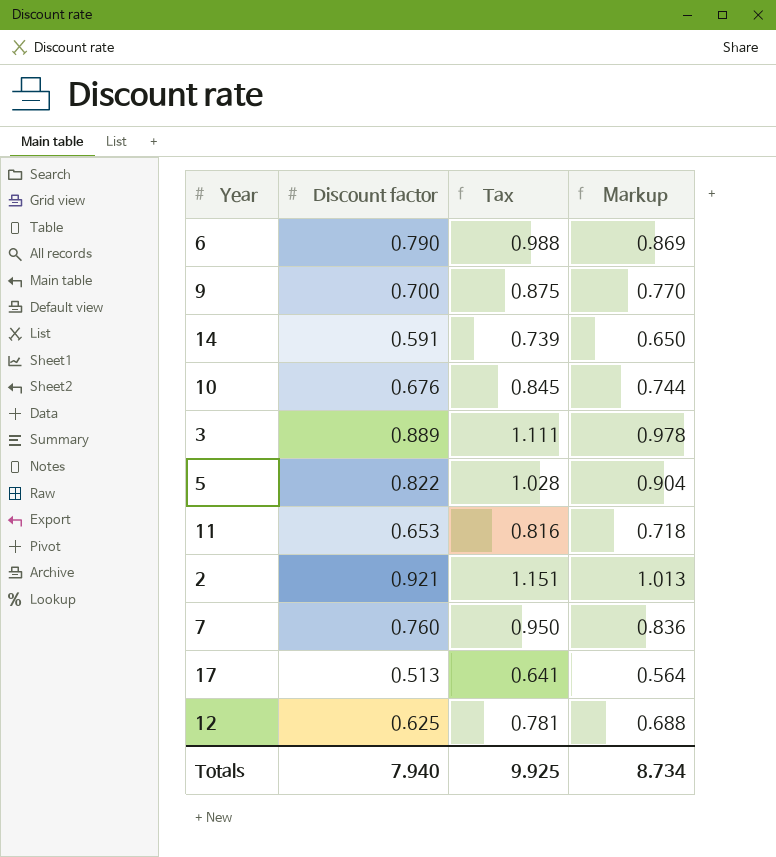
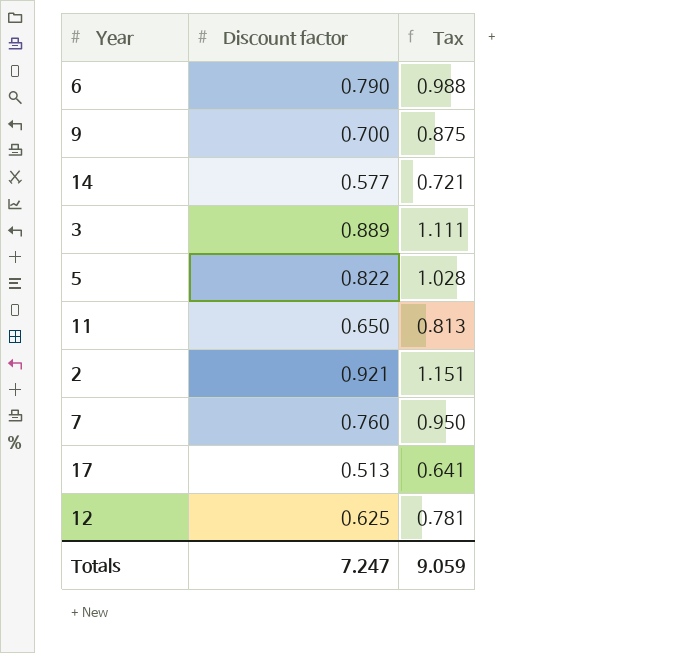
column Markup | formula: [Discount factor] * 1.1 -> none
row 10: 0.676 | 0.845 | 0.744 -> none
14 | Discount factor: 0.591 -> 0.577
14 | Tax: 0.739 -> 0.721
11 | Discount factor: 0.653 -> 0.650
11 | Tax: 0.816 -> 0.813
Totals | Discount factor: 7.940 -> 7.247
Totals | Tax: 9.925 -> 9.059

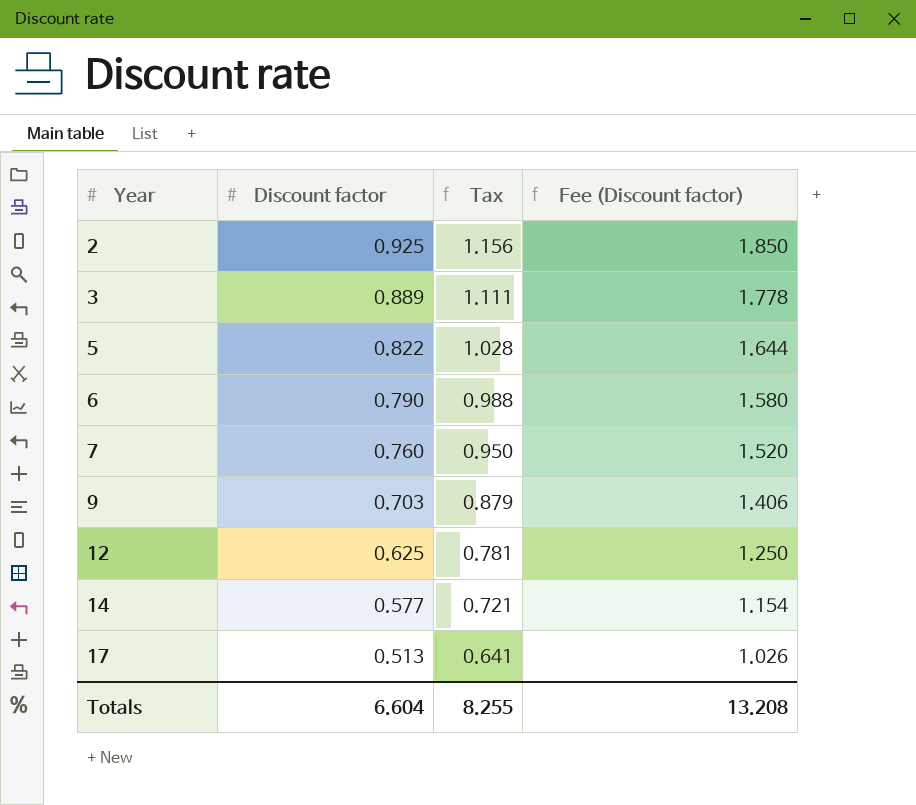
row order: none -> Year ascending
column Fee (Discount factor) | formula: none -> [Discount factor] * 2
row 11: 0.650 | 0.813 -> none
2 | Discount factor: 0.921 -> 0.925
2 | Tax: 1.151 -> 1.156
9 | Discount factor: 0.700 -> 0.703
9 | Tax: 0.875 -> 0.879
Totals | Discount factor: 7.247 -> 6.604
Totals | Tax: 9.059 -> 8.255

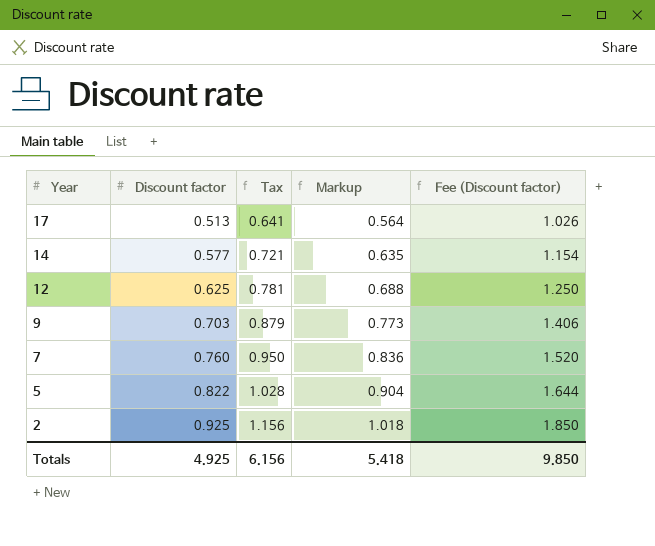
row order: Year ascending -> Year descending
column Markup | formula: none -> [Discount factor] * 1.1
row 3: 0.889 | 1.111 | 1.778 -> none
row 6: 0.790 | 0.988 | 1.580 -> none
Totals | Discount factor: 6.604 -> 4.925
Totals | Tax: 8.255 -> 6.156
Totals | Fee (Discount factor): 13.208 -> 9.850

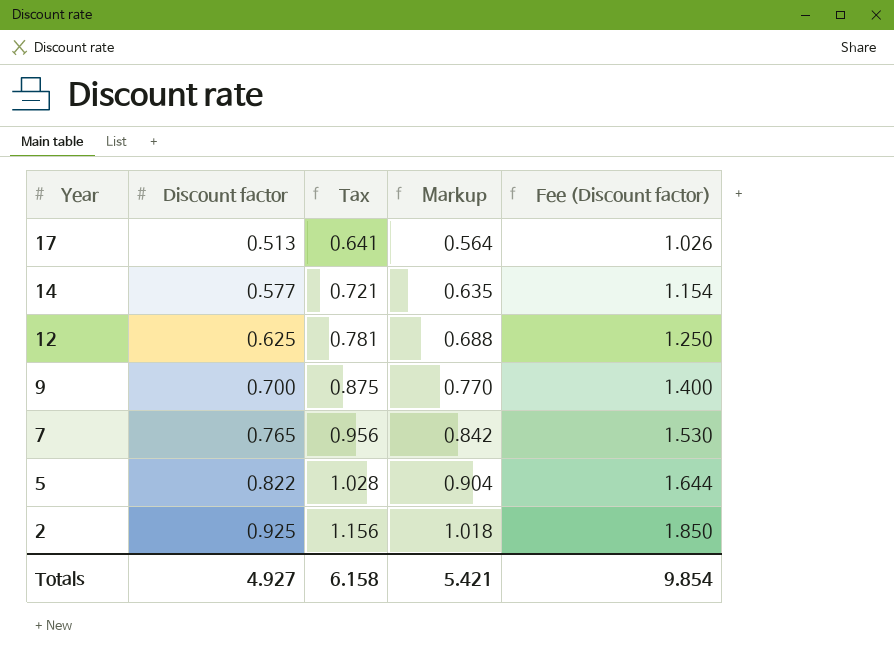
9 | Discount factor: 0.703 -> 0.700
9 | Tax: 0.879 -> 0.875
9 | Markup: 0.773 -> 0.770
9 | Fee (Discount factor): 1.406 -> 1.400
7 | Discount factor: 0.760 -> 0.765
7 | Tax: 0.950 -> 0.956
7 | Markup: 0.836 -> 0.842
7 | Fee (Discount factor): 1.520 -> 1.530
Totals | Discount factor: 4.925 -> 4.927
Totals | Tax: 6.156 -> 6.158
Totals | Markup: 5.418 -> 5.421
Totals | Fee (Discount factor): 9.850 -> 9.854

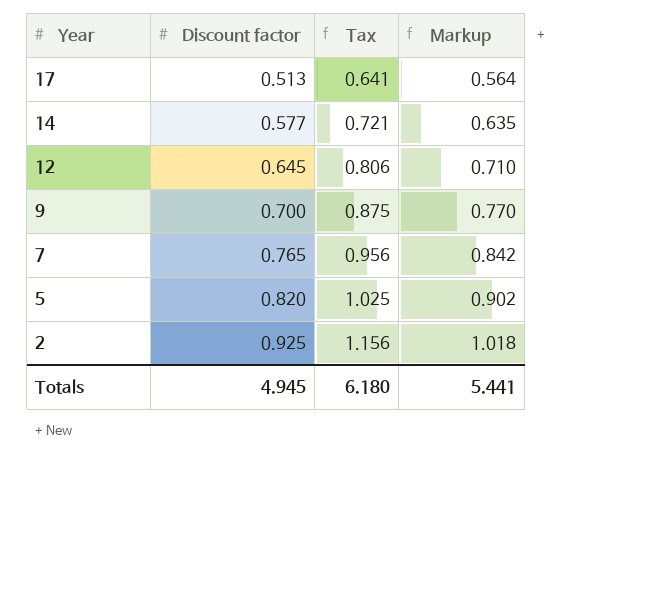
column Fee (Discount factor) | formula: [Discount factor] * 2 -> none
12 | Discount factor: 0.625 -> 0.645
12 | Tax: 0.781 -> 0.806
12 | Markup: 0.688 -> 0.710
5 | Discount factor: 0.822 -> 0.820
5 | Tax: 1.028 -> 1.025
5 | Markup: 0.904 -> 0.902
Totals | Discount factor: 4.927 -> 4.945
Totals | Tax: 6.158 -> 6.180
Totals | Markup: 5.421 -> 5.441

